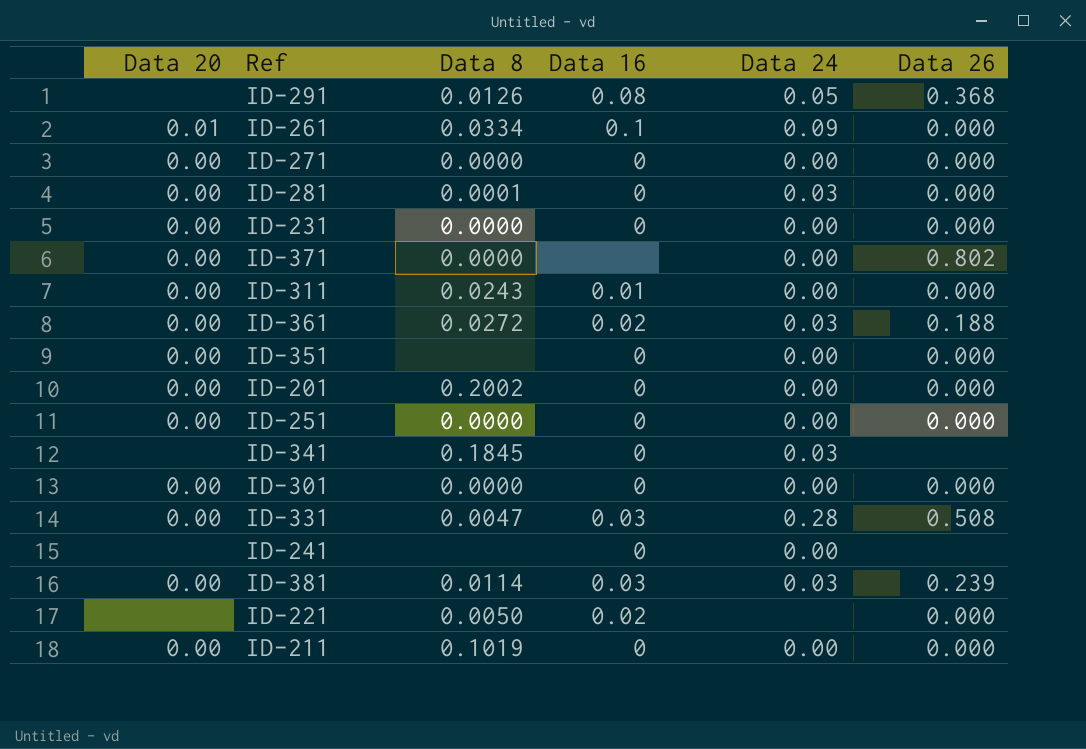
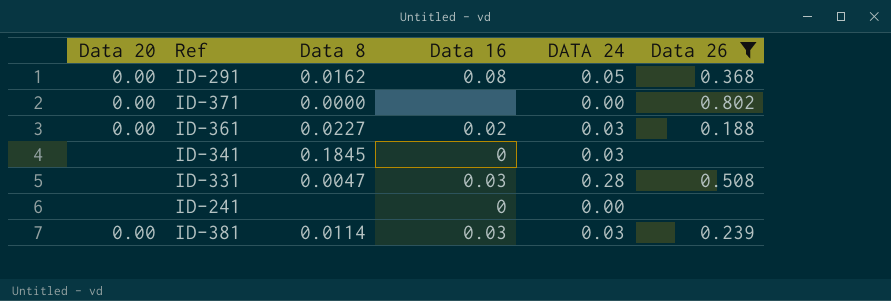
filter: none -> Data 26 != 0.000
column name: Data 24 -> DATA 24
ID-291 | Data 20: none -> 0.00
ID-291 | Data 8: 0.0126 -> 0.0162
ID-361 | Data 8: 0.0272 -> 0.0227
ID-331 | Data 20: 0.00 -> none

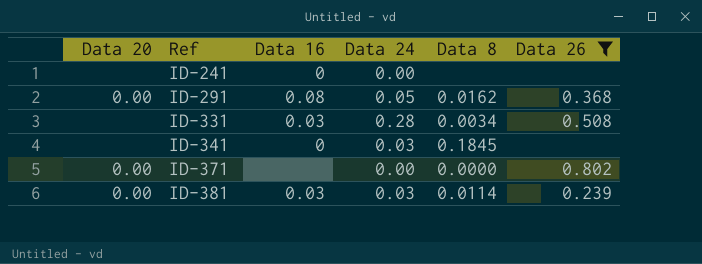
row order: none -> Ref ascending
column name: DATA 24 -> Data 24
column Data 8 | position: 3 -> 5
row ID-361: 0.00 | 0.0227 | 0.02 | 0.03 | 0.188 -> none
ID-331 | Data 8: 0.0047 -> 0.0034

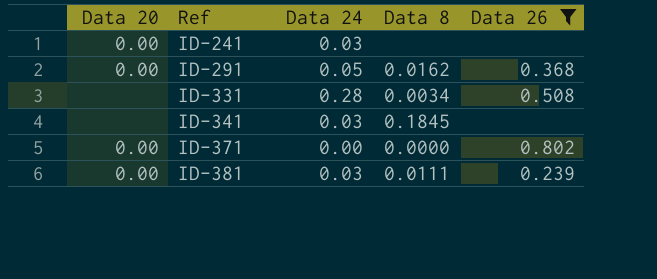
column Data 16 | position: 3 -> none
ID-241 | Data 20: none -> 0.00
ID-241 | Data 24: 0.00 -> 0.03
ID-381 | Data 8: 0.0114 -> 0.0111

